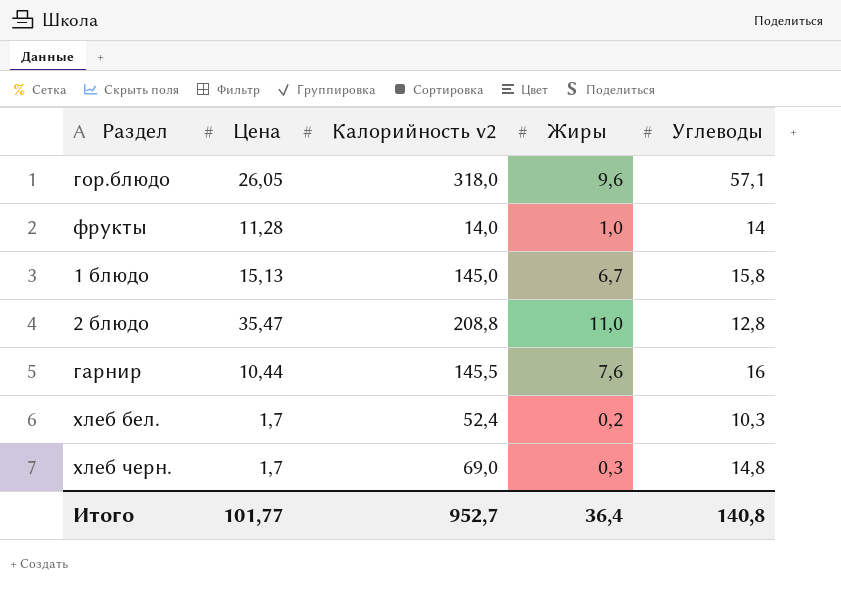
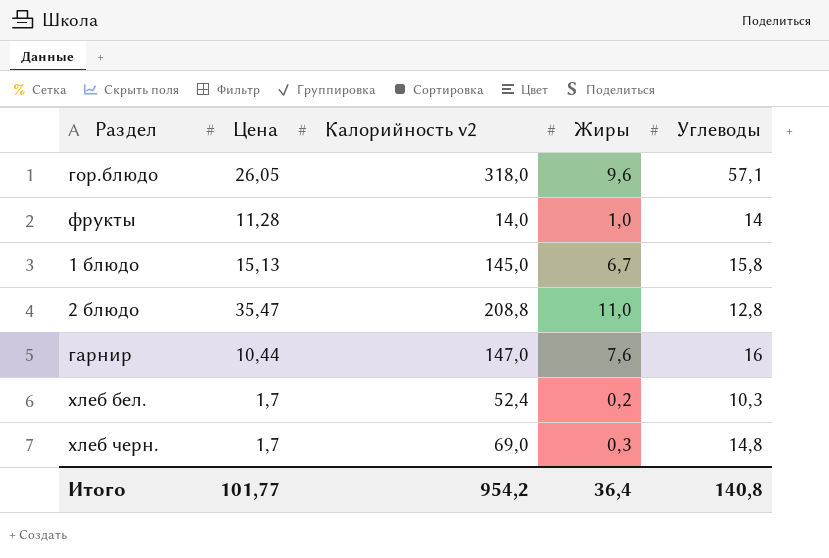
гарнир | Калорийность v2: 145,5 -> 147,0
Итого | Калорийность v2: 952,7 -> 954,2

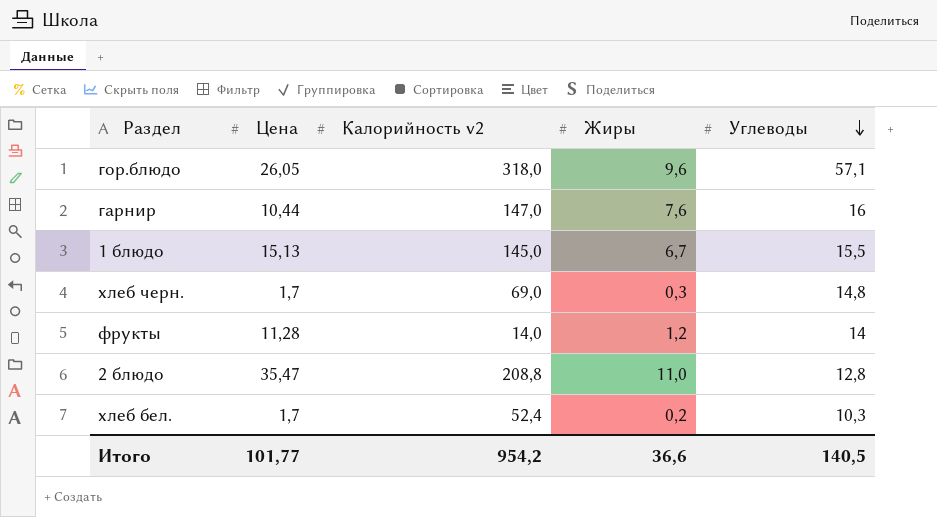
row order: none -> Углеводы descending
1 блюдо | Углеводы: 15,8 -> 15,5
фрукты | Жиры: 1,0 -> 1,2
Итого | Жиры: 36,4 -> 36,6
Итого | Углеводы: 140,8 -> 140,5

